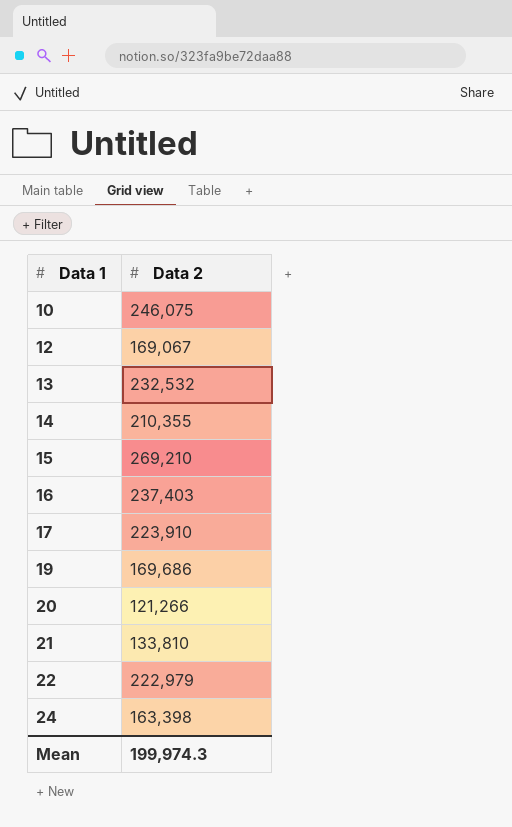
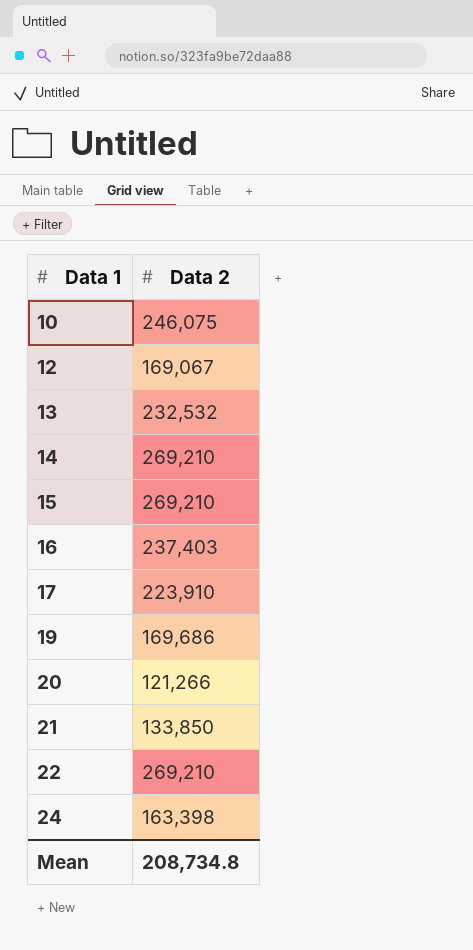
14 | Data 2: 210,355 -> 269,210
21 | Data 2: 133,810 -> 133,850
22 | Data 2: 222,979 -> 269,210
Mean | Data 2: 199,974.3 -> 208,734.8

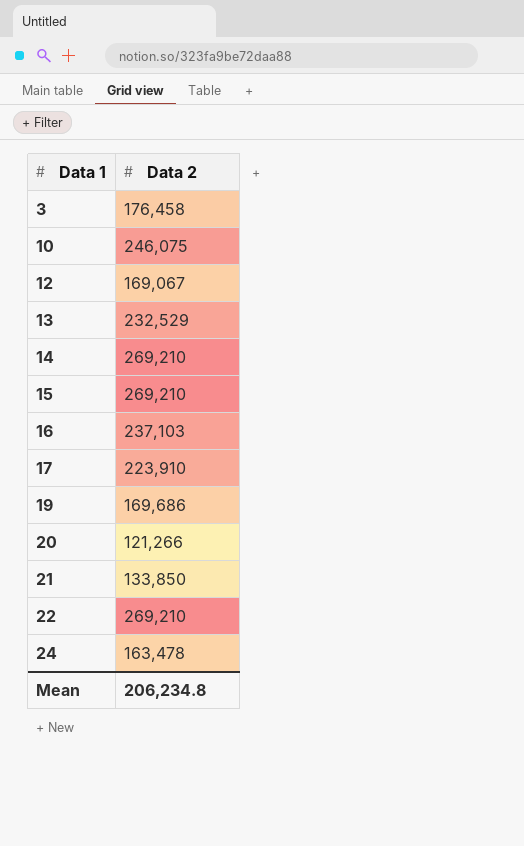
row 3: none -> 176,458
13 | Data 2: 232,532 -> 232,529
16 | Data 2: 237,403 -> 237,103
24 | Data 2: 163,398 -> 163,478
Mean | Data 2: 208,734.8 -> 206,234.8

